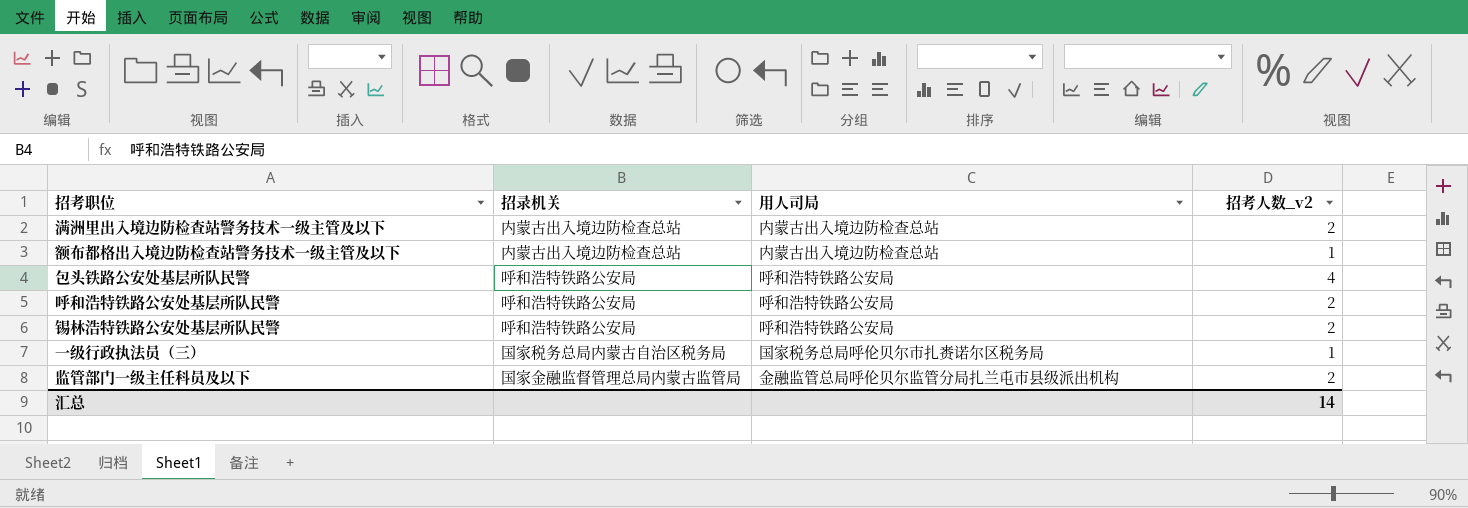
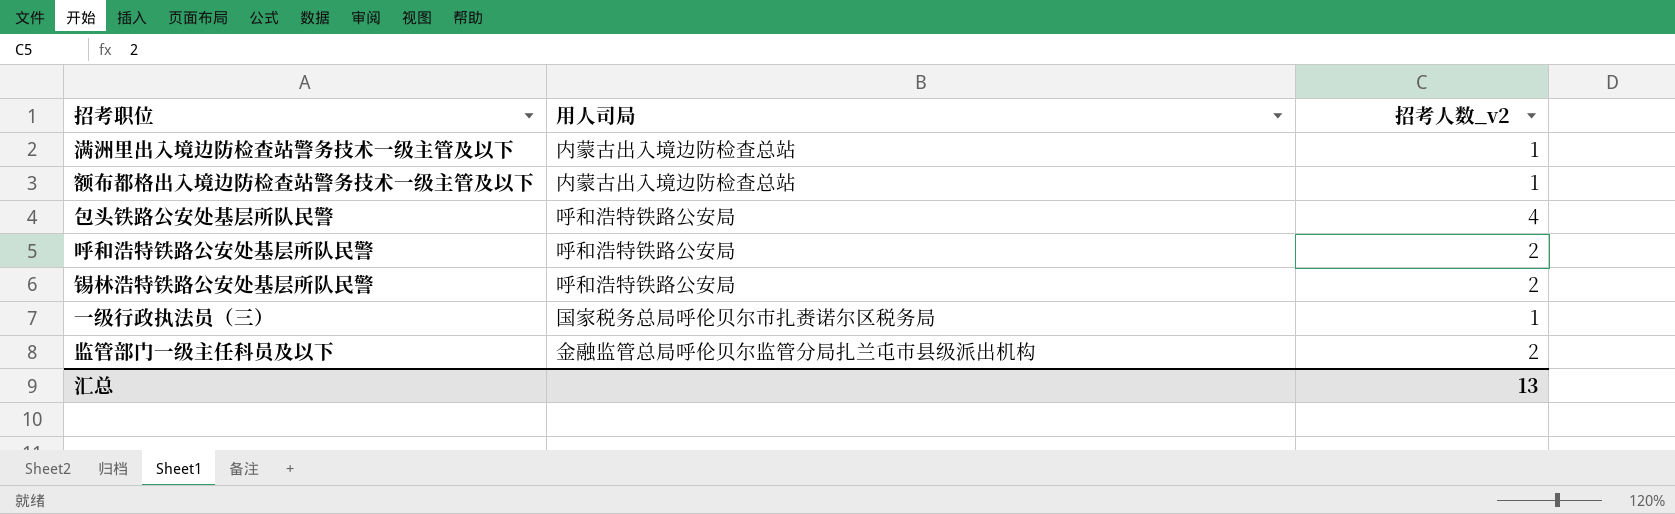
column 招录机关 | position: 2 -> none
满洲里出入境边防检查站警务技术一级主管及以下 | 招考人数_v2: 2 -> 1
汇总 | 招考人数_v2: 14 -> 13

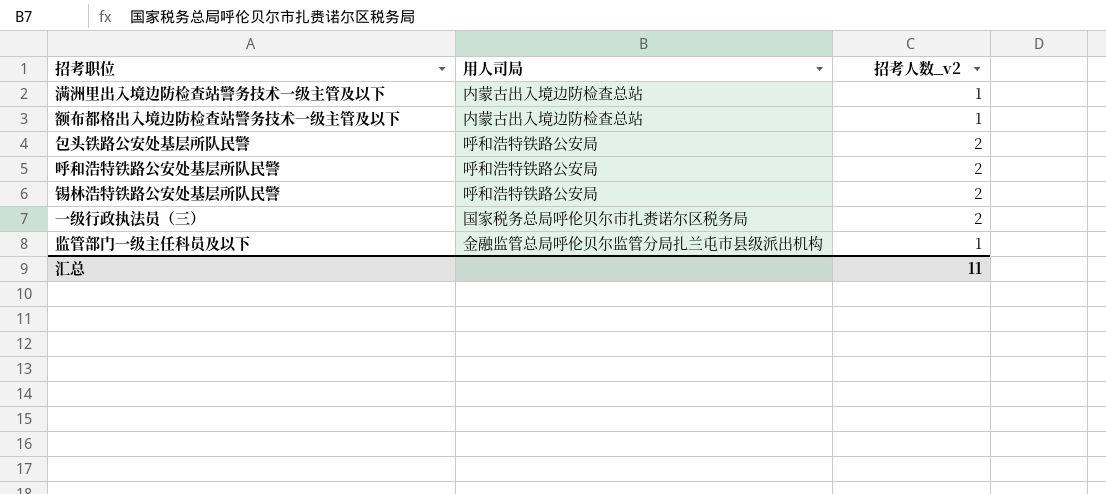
包头铁路公安处基层所队民警 | 招考人数_v2: 4 -> 2
一级行政执法员（三） | 招考人数_v2: 1 -> 2
监管部门一级主任科员及以下 | 招考人数_v2: 2 -> 1
汇总 | 招考人数_v2: 13 -> 11

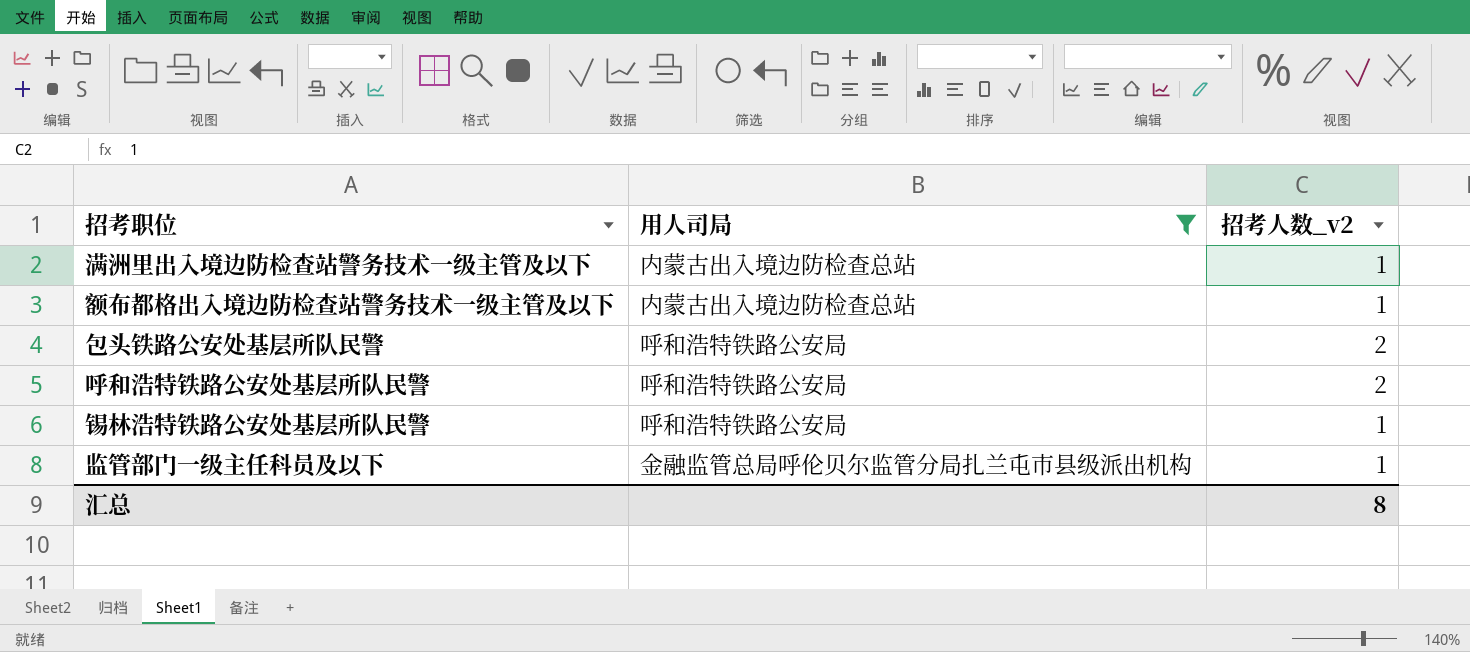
filter: none -> 用人司局 != 国家税务总局呼伦贝尔市扎赉诺尔区税务局
锡林浩特铁路公安处基层所队民警 | 招考人数_v2: 2 -> 1
汇总 | 招考人数_v2: 11 -> 8

